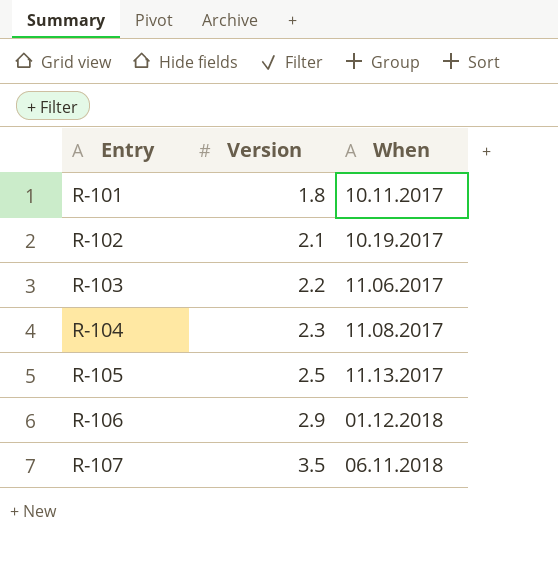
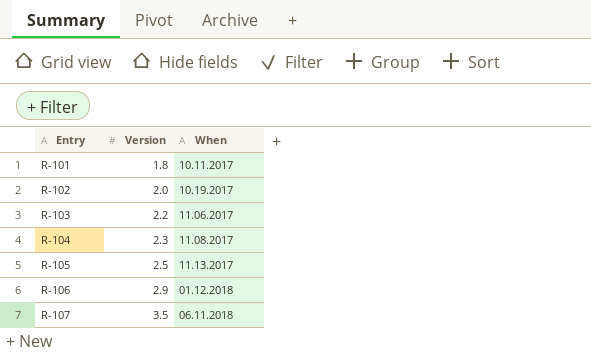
R-102 | Version: 2.1 -> 2.0

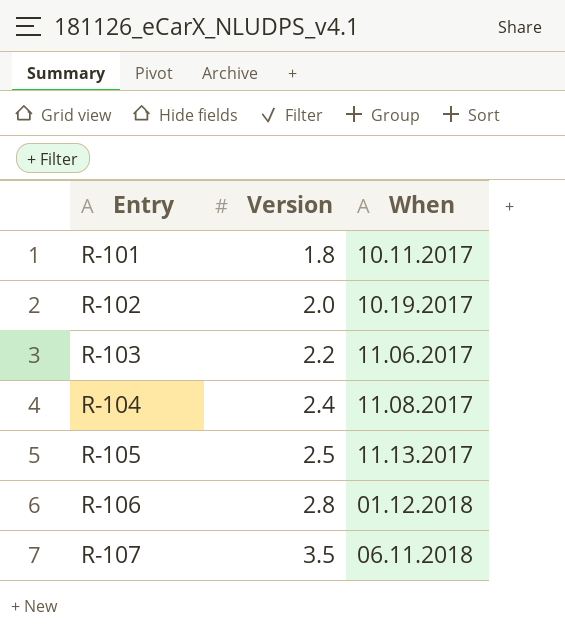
R-104 | Version: 2.3 -> 2.4
R-106 | Version: 2.9 -> 2.8

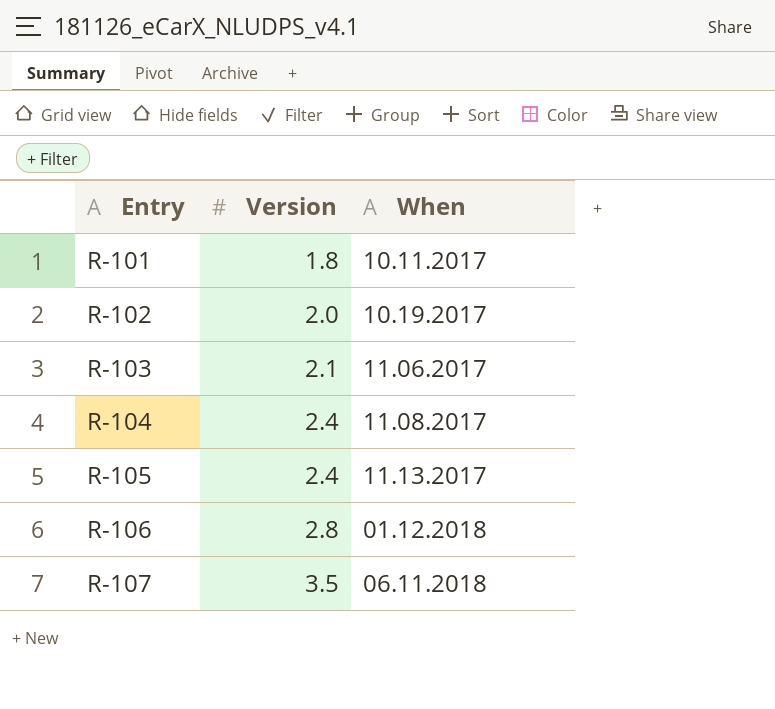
R-103 | Version: 2.2 -> 2.1
R-105 | Version: 2.5 -> 2.4

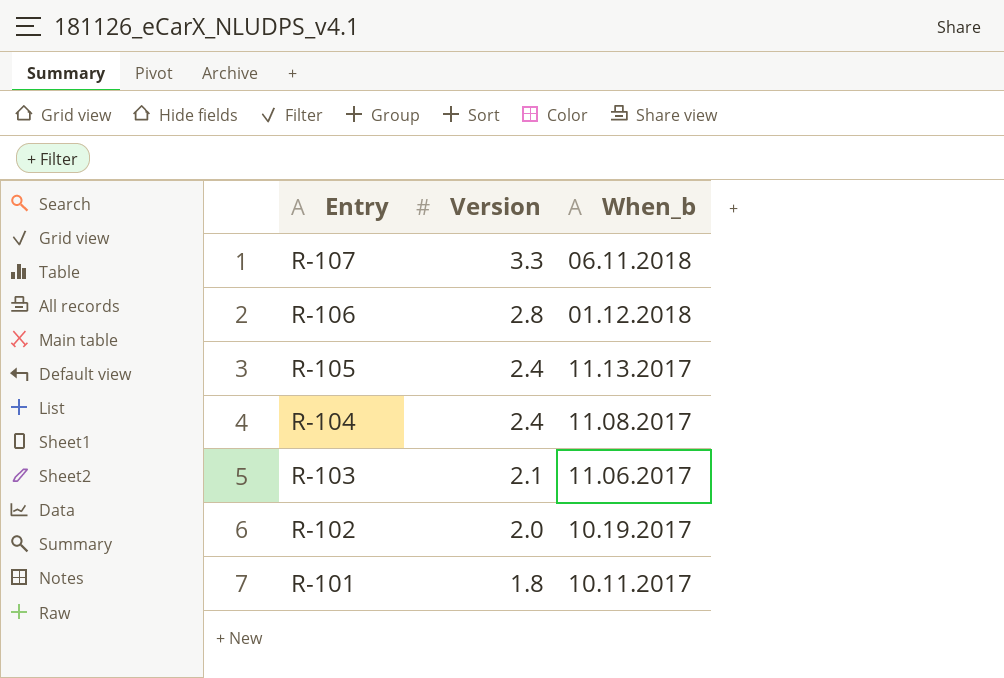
row order: Entry ascending -> Entry descending
column name: When -> When_b
R-107 | Version: 3.5 -> 3.3

